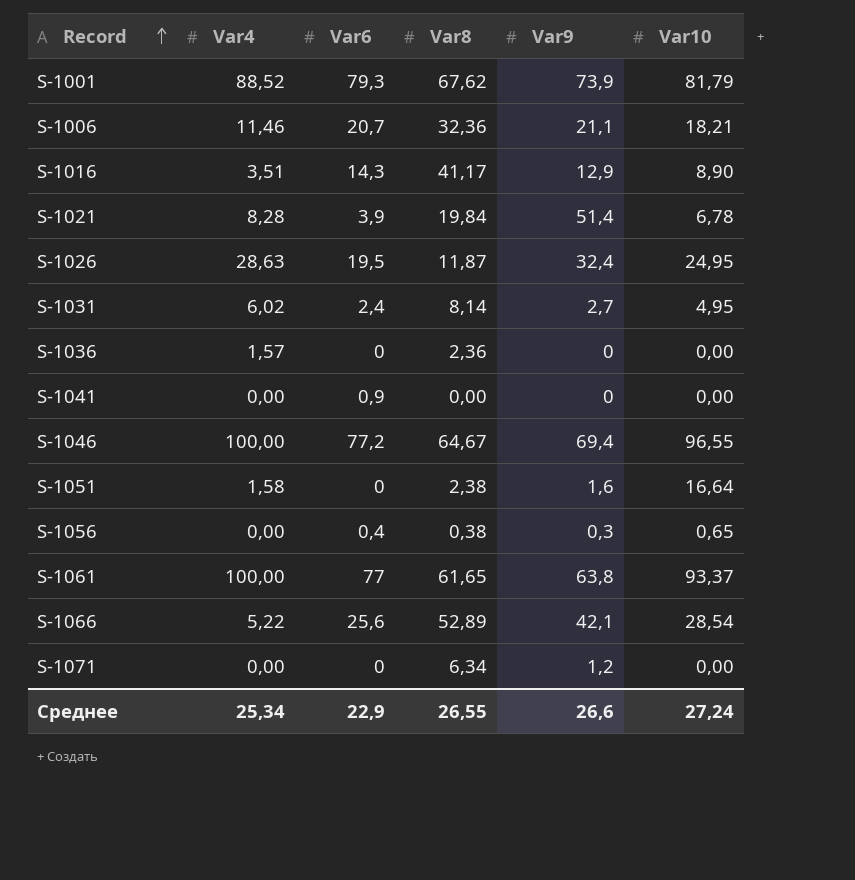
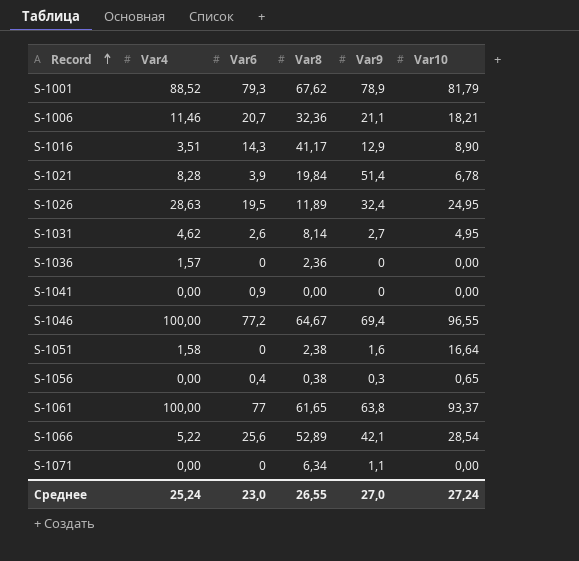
S-1001 | Var9: 73,9 -> 78,9
S-1026 | Var8: 11,87 -> 11,89
S-1031 | Var4: 6,02 -> 4,62
S-1031 | Var6: 2,4 -> 2,6
S-1071 | Var9: 1,2 -> 1,1
Среднее | Var4: 25,34 -> 25,24
Среднее | Var6: 22,9 -> 23,0
Среднее | Var9: 26,6 -> 27,0

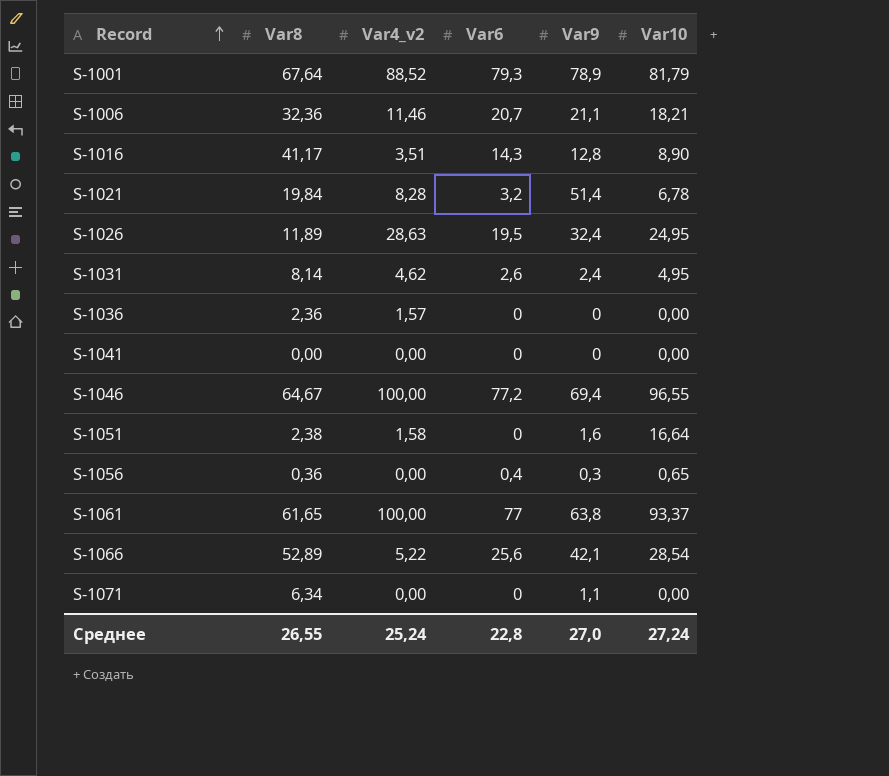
column Var8 | position: 4 -> 2
column name: Var4 -> Var4_v2
S-1001 | Var8: 67,62 -> 67,64
S-1016 | Var9: 12,9 -> 12,8
S-1021 | Var6: 3,9 -> 3,2
S-1031 | Var9: 2,7 -> 2,4
S-1041 | Var6: 0,9 -> 0
S-1056 | Var8: 0,38 -> 0,36
Среднее | Var6: 23,0 -> 22,8

